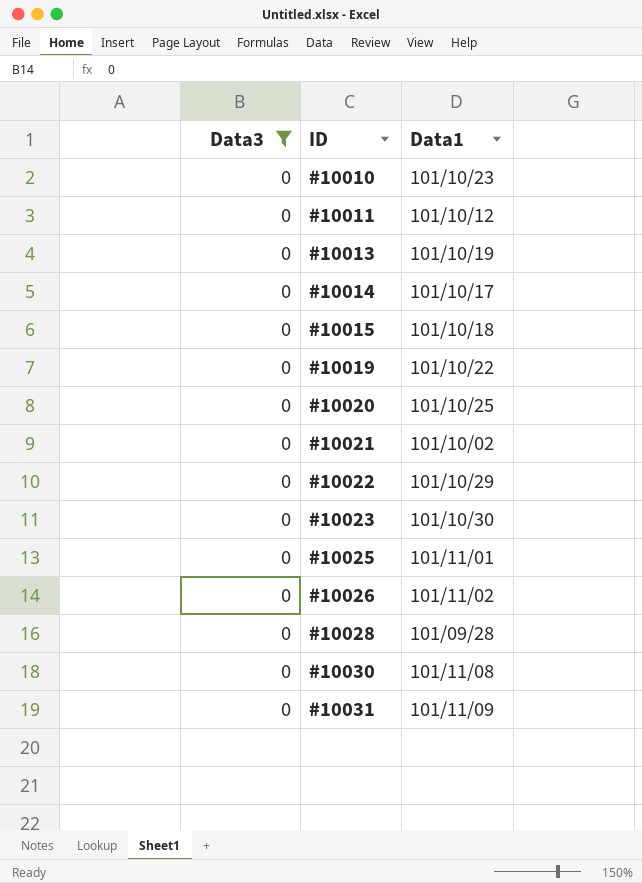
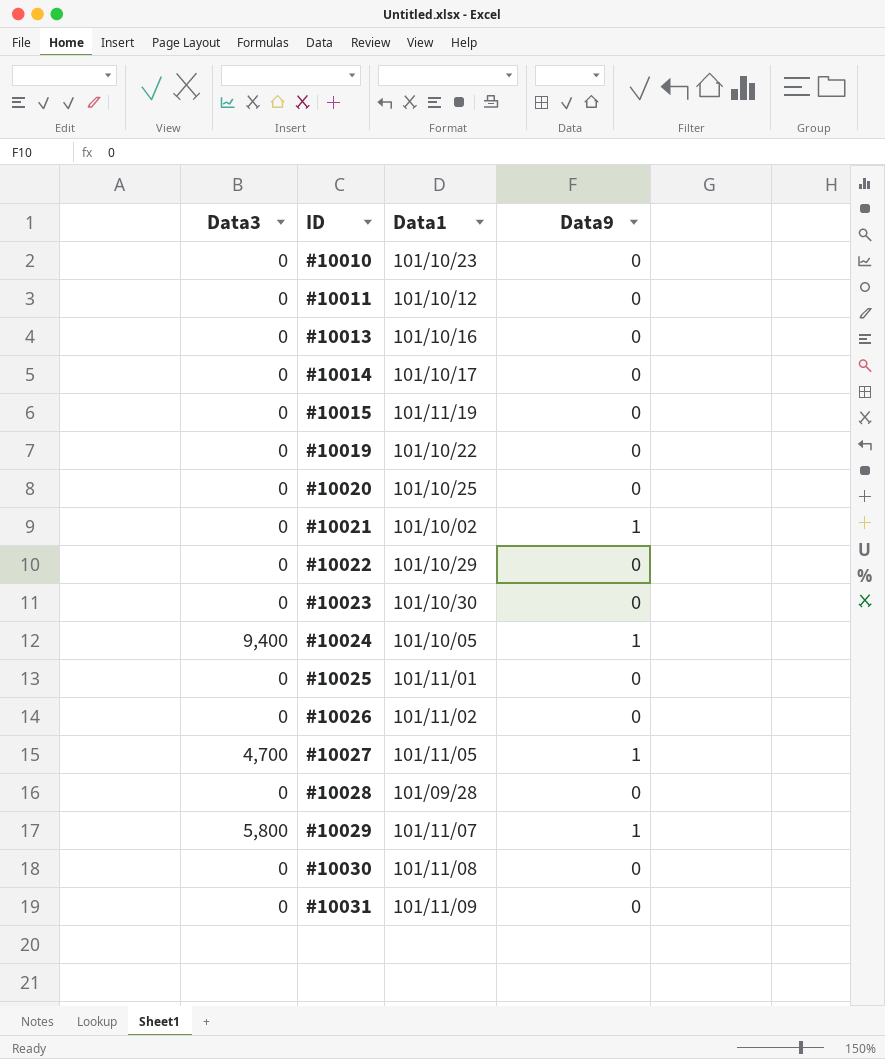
filter: Data3 = 0 -> none
column Data9 | position: none -> 4
#10013 | Data1: 101/10/19 -> 101/10/16
#10015 | Data1: 101/10/18 -> 101/11/19

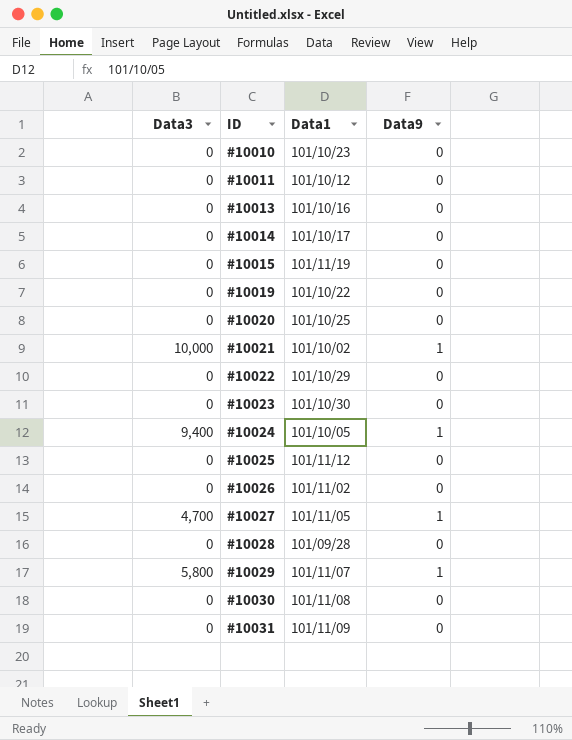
#10021 | Data3: 0 -> 10,000
#10025 | Data1: 101/11/01 -> 101/11/12

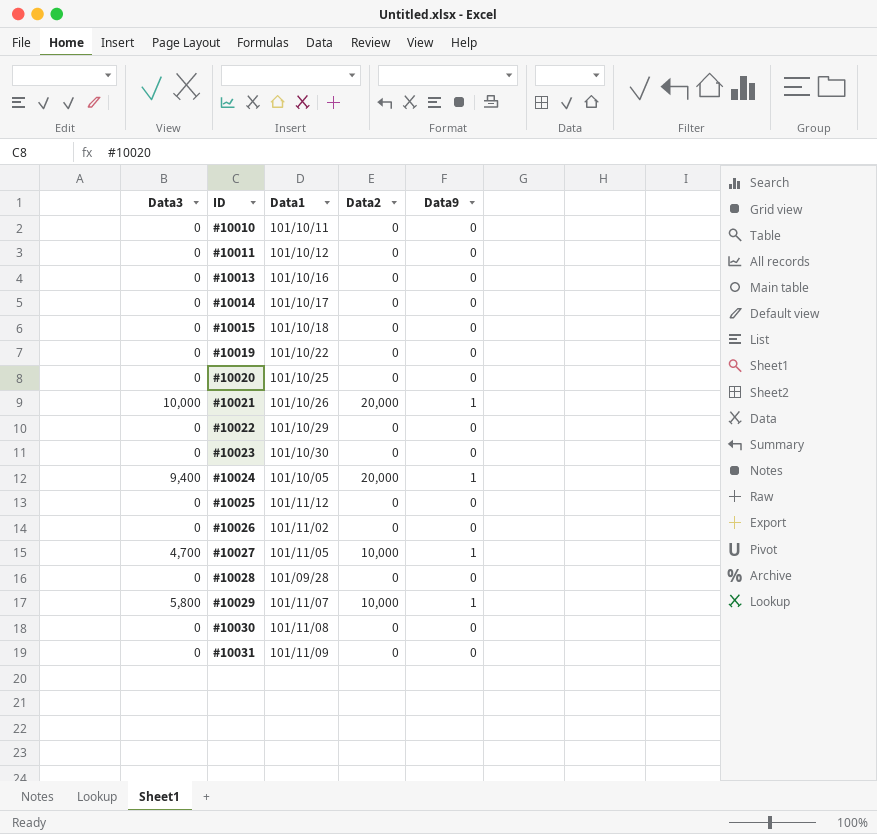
column Data2 | position: none -> 4
#10010 | Data1: 101/10/23 -> 101/10/11
#10015 | Data1: 101/11/19 -> 101/10/18
#10021 | Data1: 101/10/02 -> 101/10/26

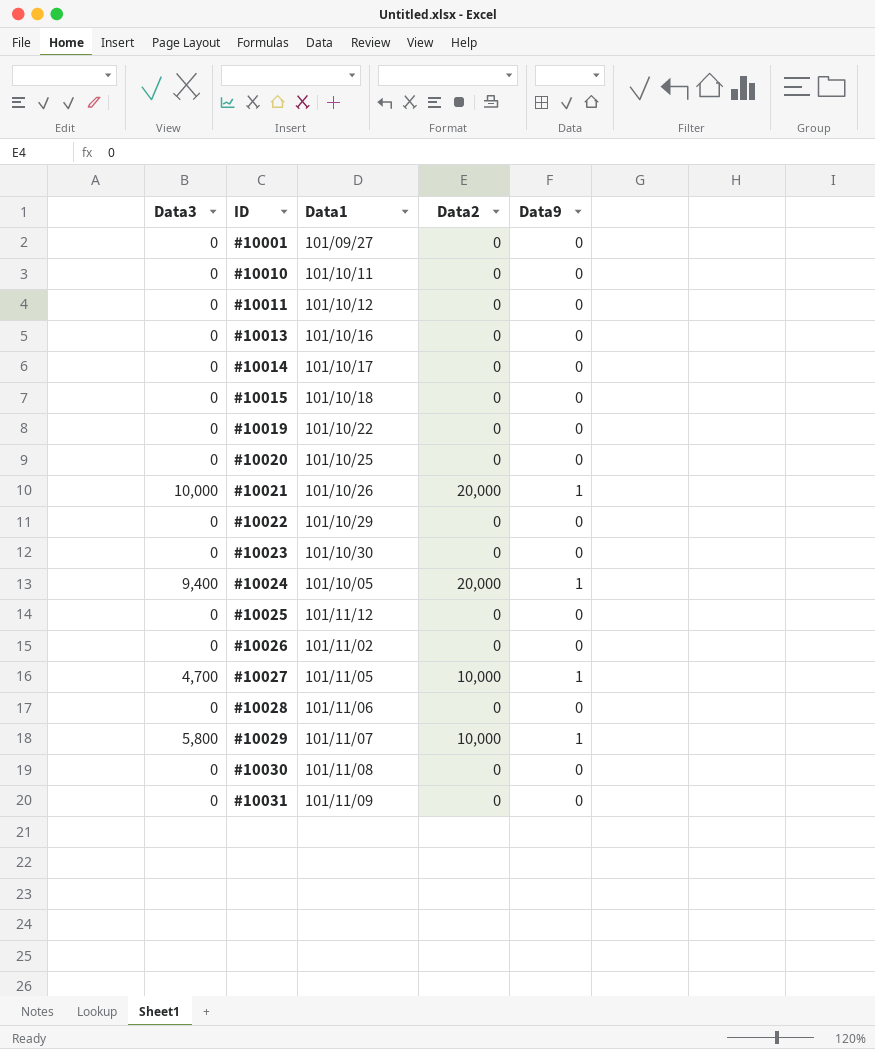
row #10001: none -> 0 | 101/09/27 | 0 | 0
#10028 | Data1: 101/09/28 -> 101/11/06

